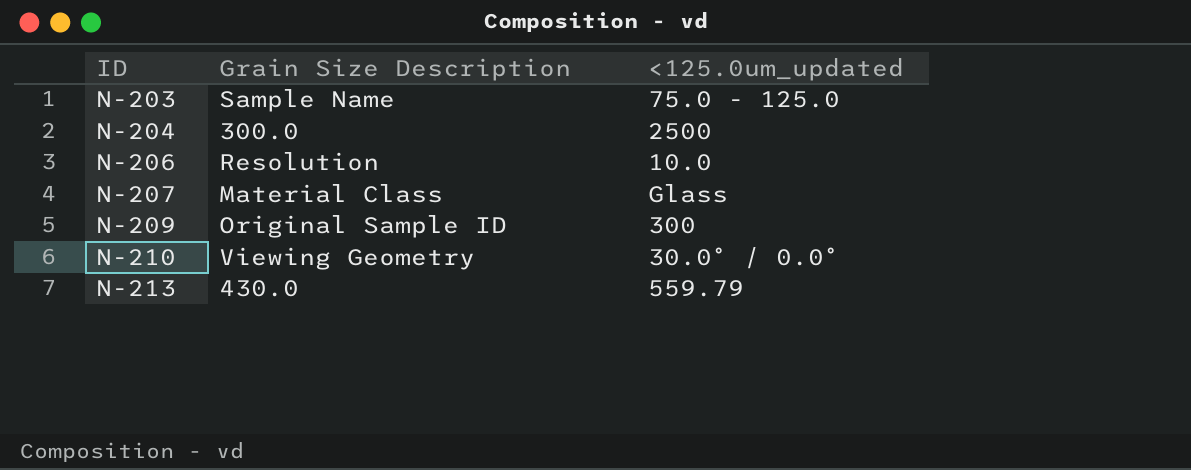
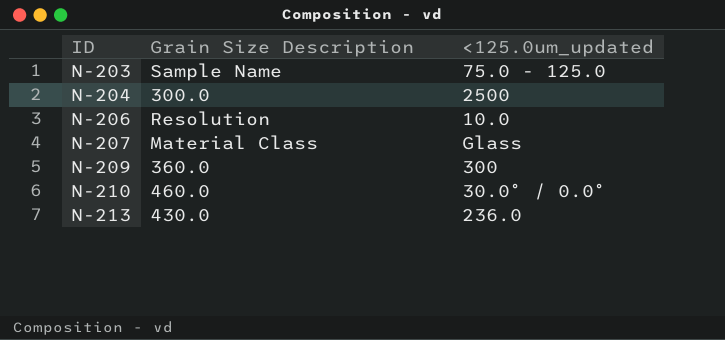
N-209 | Grain Size Description: Original Sample ID -> 360.0
N-210 | Grain Size Description: Viewing Geometry -> 460.0
N-213 | <125.0um_updated: 559.79 -> 236.0

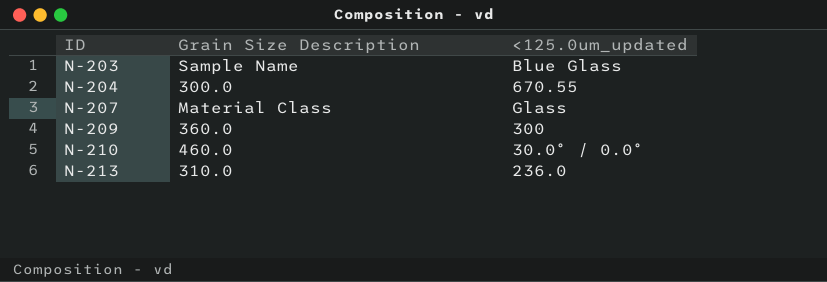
row N-206: Resolution | 10.0 -> none
N-203 | <125.0um_updated: 75.0 - 125.0 -> Blue Glass
N-204 | <125.0um_updated: 2500 -> 670.55
N-213 | Grain Size Description: 430.0 -> 310.0

